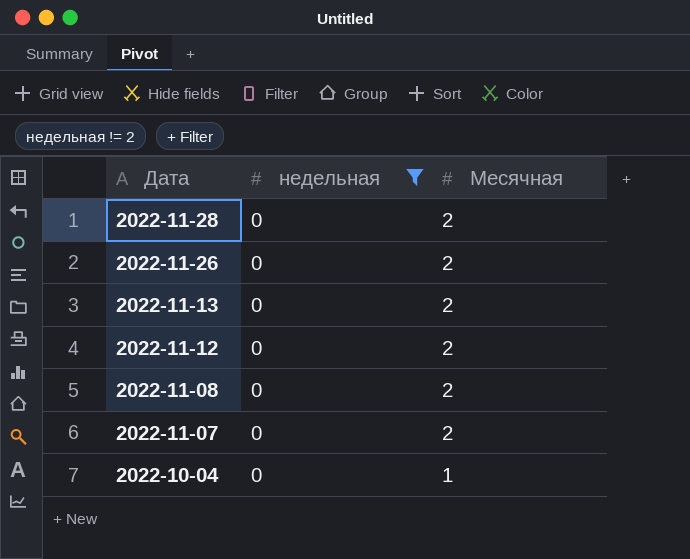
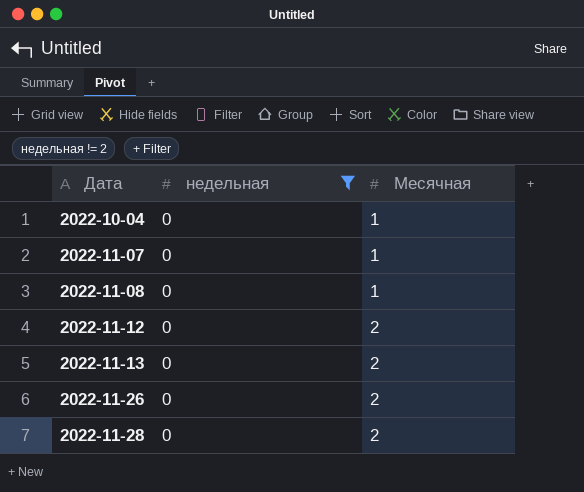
row order: Дата descending -> Дата ascending
2022-11-07 | Месячная: 2 -> 1
2022-11-08 | Месячная: 2 -> 1

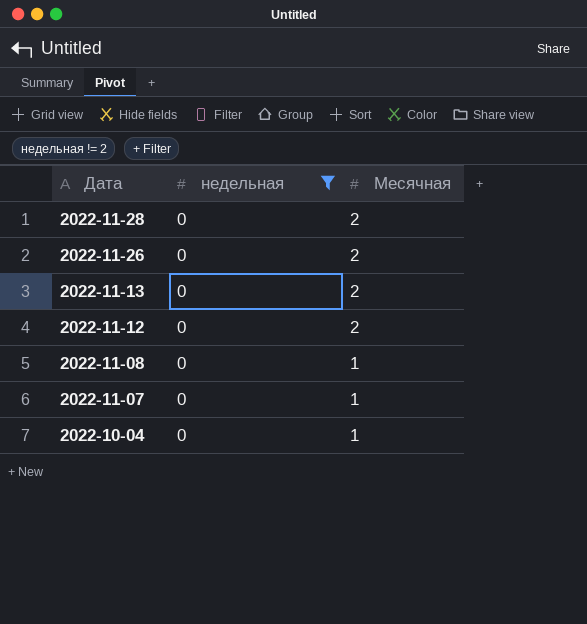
row order: Дата ascending -> Дата descending

